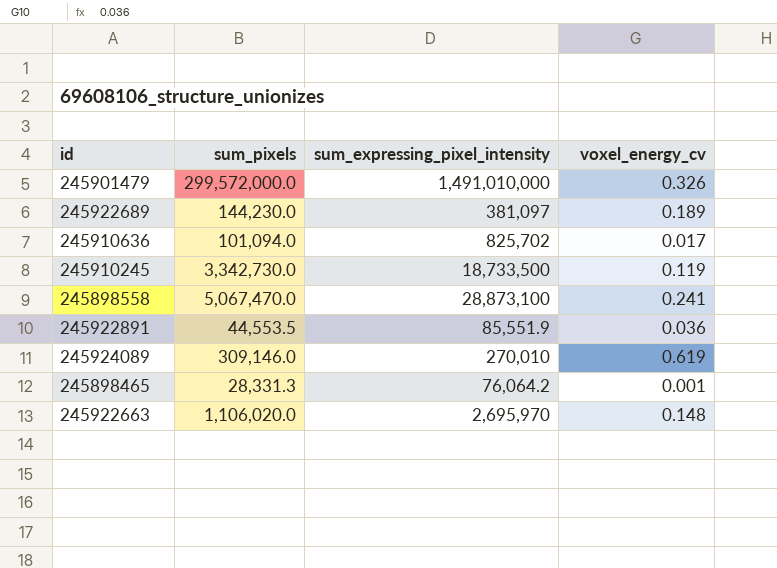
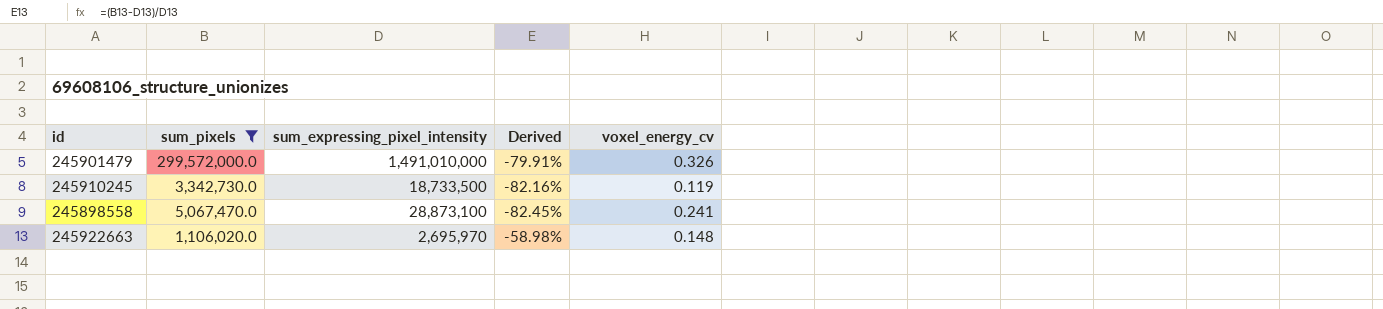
filter: none -> sum_pixels >= 1,106,020.0
column Derived | formula: none -> ([sum_pixels] - [sum_expressing_pixel_intensity]) / [sum_expressing_pixel_intensity]

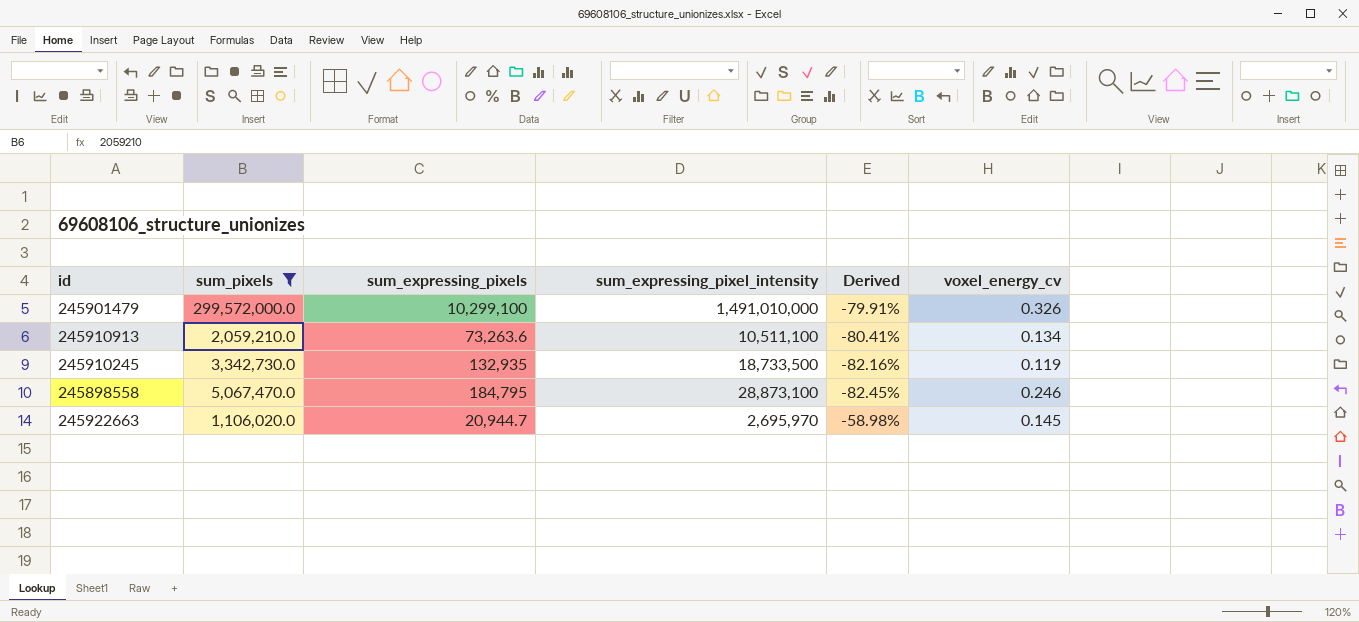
column sum_expressing_pixels | position: none -> 3
row 245910913: none -> 2,059,210.0 | 73,263.6 | 10,511,100 | -80.41% | 0.134
245898558 | voxel_energy_cv: 0.241 -> 0.246
245922663 | voxel_energy_cv: 0.148 -> 0.145

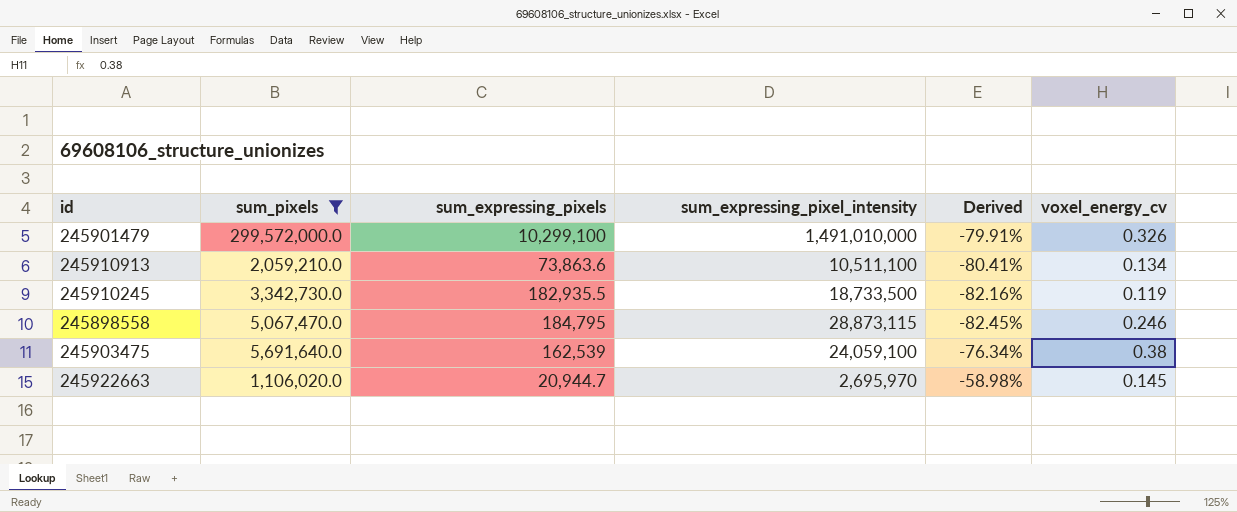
245910913 | sum_expressing_pixels: 73,263.6 -> 73,863.6
245910245 | sum_expressing_pixels: 132,935 -> 182,935.5
245898558 | sum_expressing_pixel_intensity: 28,873,100 -> 28,873,115
row 245903475: none -> 5,691,640.0 | 162,539 | 24,059,100 | -76.34% | 0.38

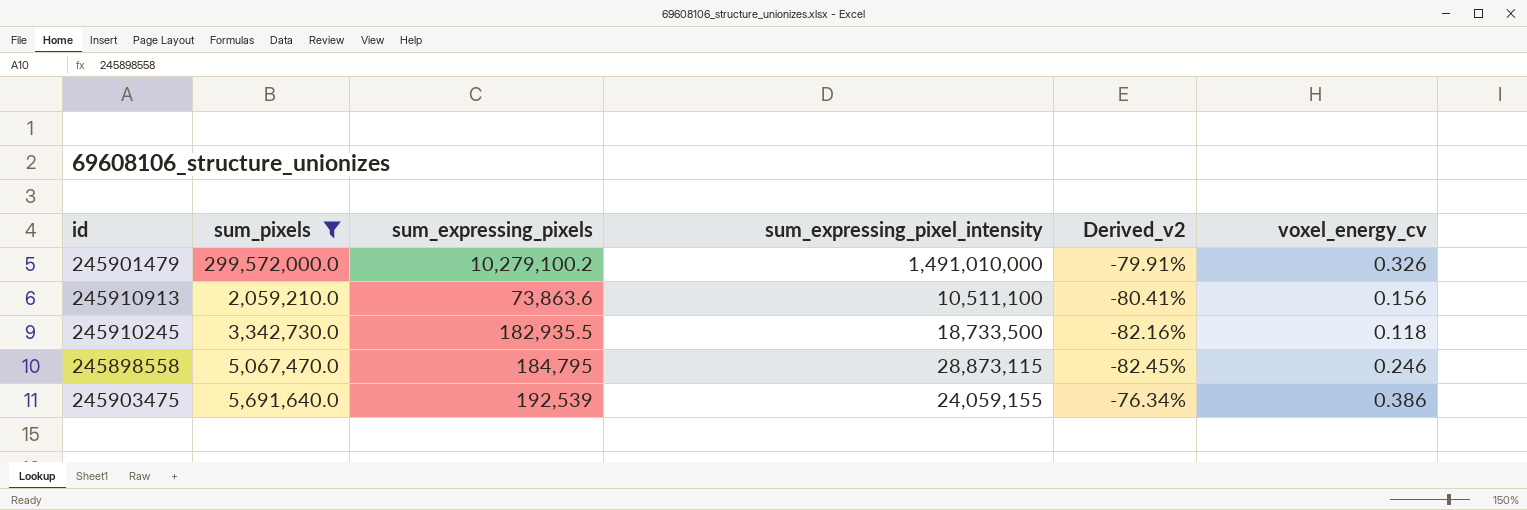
column name: Derived -> Derived_v2
row 245922663: 1,106,020.0 | 20,944.7 | 2,695,970 | -58.98% | 0.145 -> none
245901479 | sum_expressing_pixels: 10,299,100 -> 10,279,100.2
245910913 | voxel_energy_cv: 0.134 -> 0.156
245910245 | voxel_energy_cv: 0.119 -> 0.118
245903475 | sum_expressing_pixels: 162,539 -> 192,539
245903475 | sum_expressing_pixel_intensity: 24,059,100 -> 24,059,155
245903475 | voxel_energy_cv: 0.38 -> 0.386

